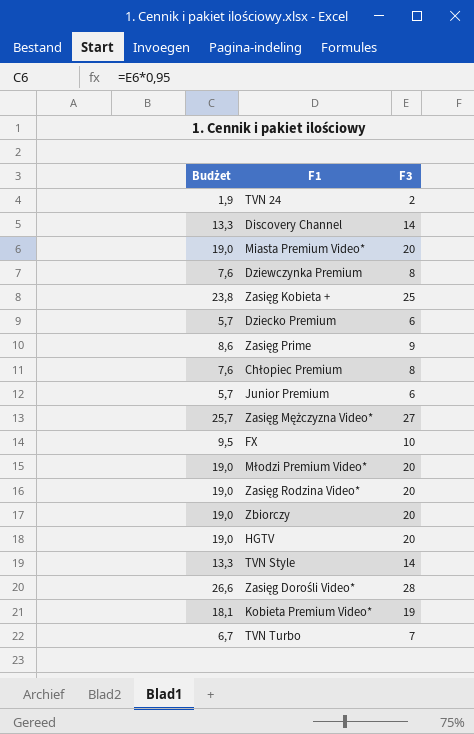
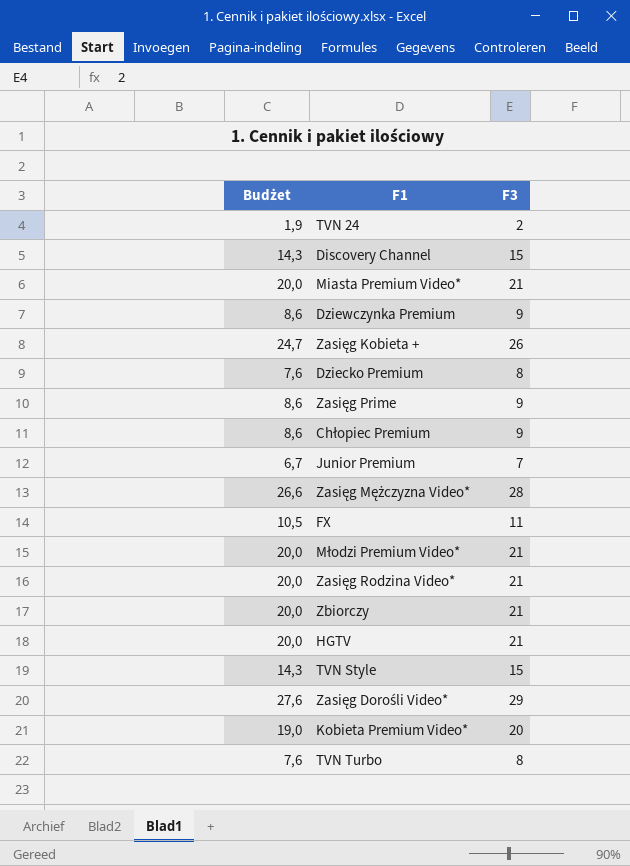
Discovery Channel | Budżet: 13,3 -> 14,3
Discovery Channel | F3: 14 -> 15
Miasta Premium Video* | Budżet: 19,0 -> 20,0
Miasta Premium Video* | F3: 20 -> 21
Dziewczynka Premium | Budżet: 7,6 -> 8,6
Dziewczynka Premium | F3: 8 -> 9
Zasięg Kobieta + | Budżet: 23,8 -> 24,7
Zasięg Kobieta + | F3: 25 -> 26
Dziecko Premium | Budżet: 5,7 -> 7,6
Dziecko Premium | F3: 6 -> 8
Chłopiec Premium | Budżet: 7,6 -> 8,6
Chłopiec Premium | F3: 8 -> 9
Junior Premium | Budżet: 5,7 -> 6,7
Junior Premium | F3: 6 -> 7
Zasięg Mężczyzna Video* | Budżet: 25,7 -> 26,6
Zasięg Mężczyzna Video* | F3: 27 -> 28
FX | Budżet: 9,5 -> 10,5
FX | F3: 10 -> 11
Młodzi Premium Video* | Budżet: 19,0 -> 20,0
Młodzi Premium Video* | F3: 20 -> 21
Zasięg Rodzina Video* | Budżet: 19,0 -> 20,0
Zasięg Rodzina Video* | F3: 20 -> 21
Zbiorczy | Budżet: 19,0 -> 20,0
Zbiorczy | F3: 20 -> 21
HGTV | Budżet: 19,0 -> 20,0
HGTV | F3: 20 -> 21
TVN Style | Budżet: 13,3 -> 14,3
TVN Style | F3: 14 -> 15
Zasięg Dorośli Video* | Budżet: 26,6 -> 27,6
Zasięg Dorośli Video* | F3: 28 -> 29
Kobieta Premium Video* | Budżet: 18,1 -> 19,0
Kobieta Premium Video* | F3: 19 -> 20
TVN Turbo | Budżet: 6,7 -> 7,6
TVN Turbo | F3: 7 -> 8

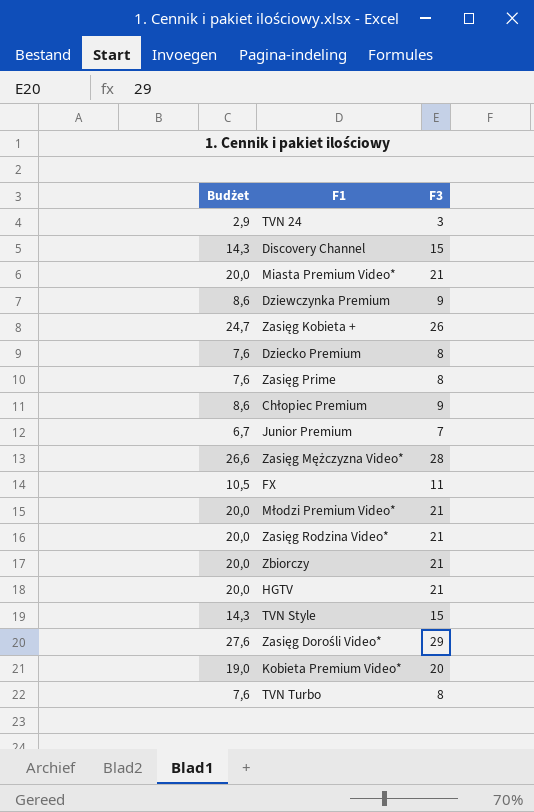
TVN 24 | Budżet: 1,9 -> 2,9
TVN 24 | F3: 2 -> 3
Zasięg Prime | Budżet: 8,6 -> 7,6
Zasięg Prime | F3: 9 -> 8

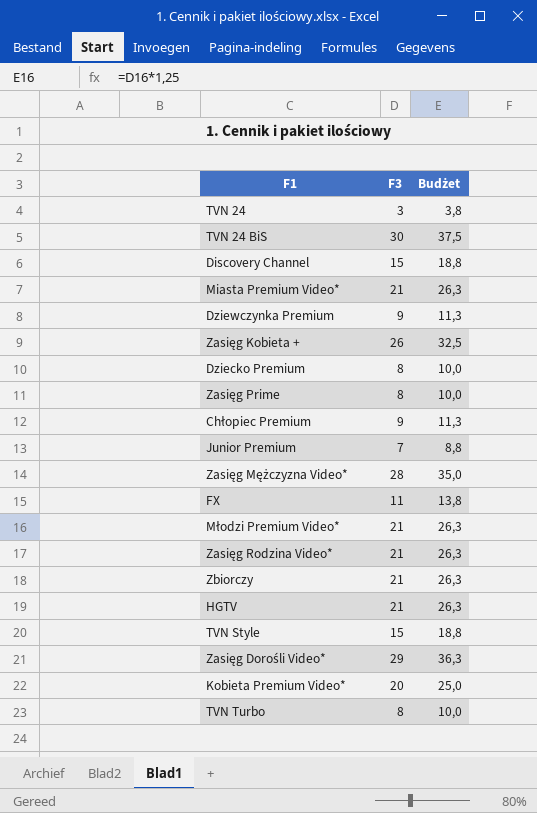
column Budżet | formula: [F3] * 0,95 -> [F3] * 1,25
column Budżet | position: 1 -> 3
row TVN 24 BiS: none -> 30 | 37,5

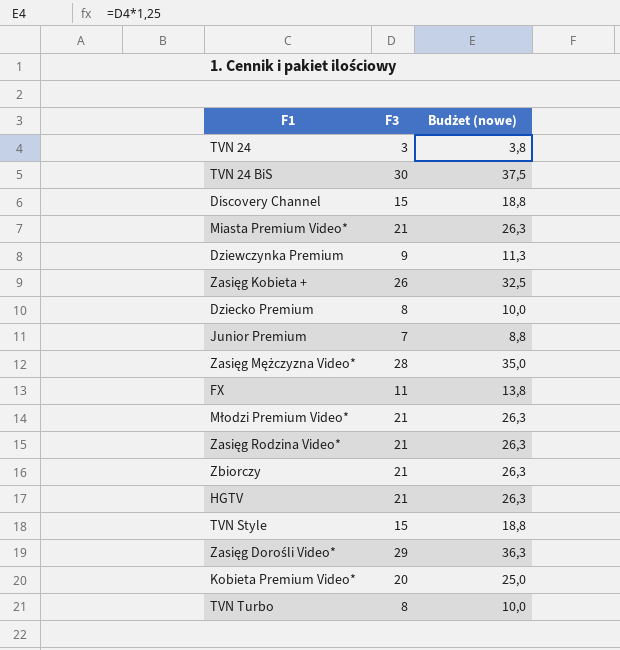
column name: Budżet -> Budżet (nowe)
row Zasięg Prime: 8 | 10,0 -> none
row Chłopiec Premium: 9 | 11,3 -> none

